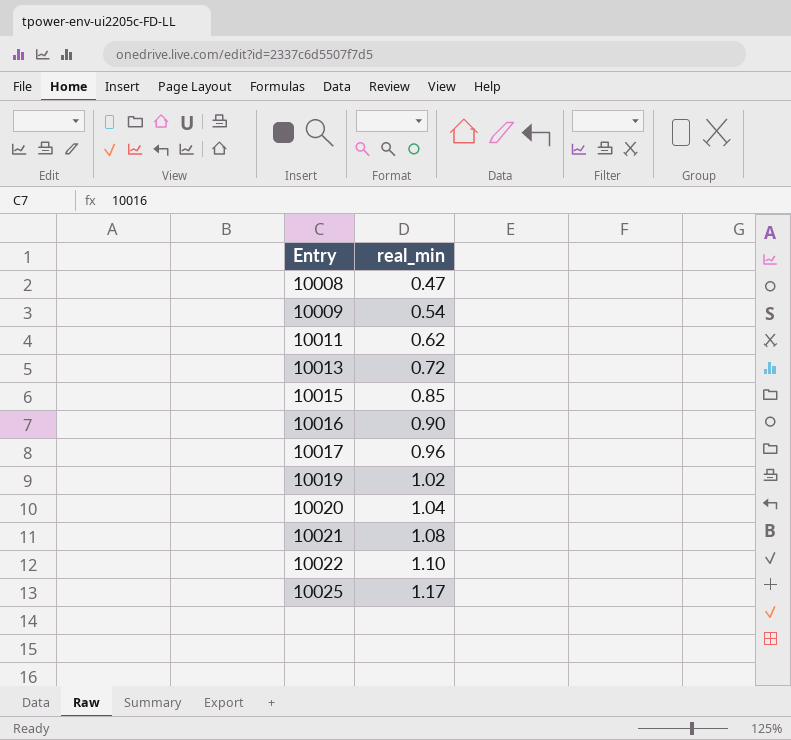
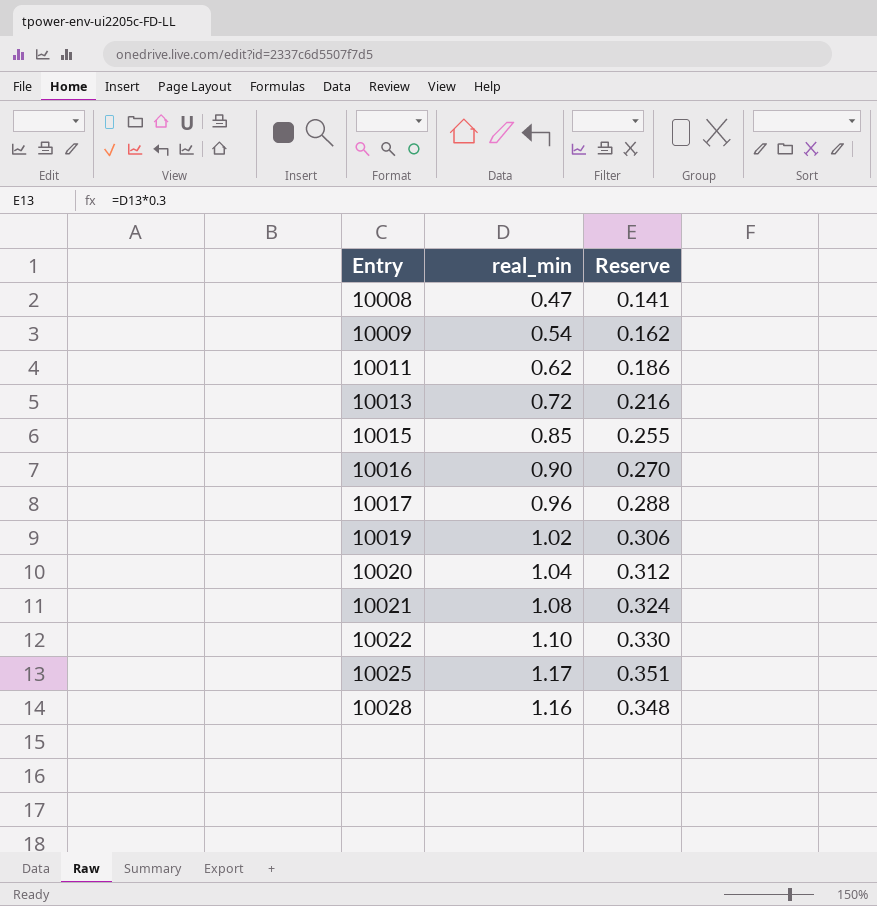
column Reserve | formula: none -> [real_min] * 0.3
row 10028: none -> 1.16 | 0.348

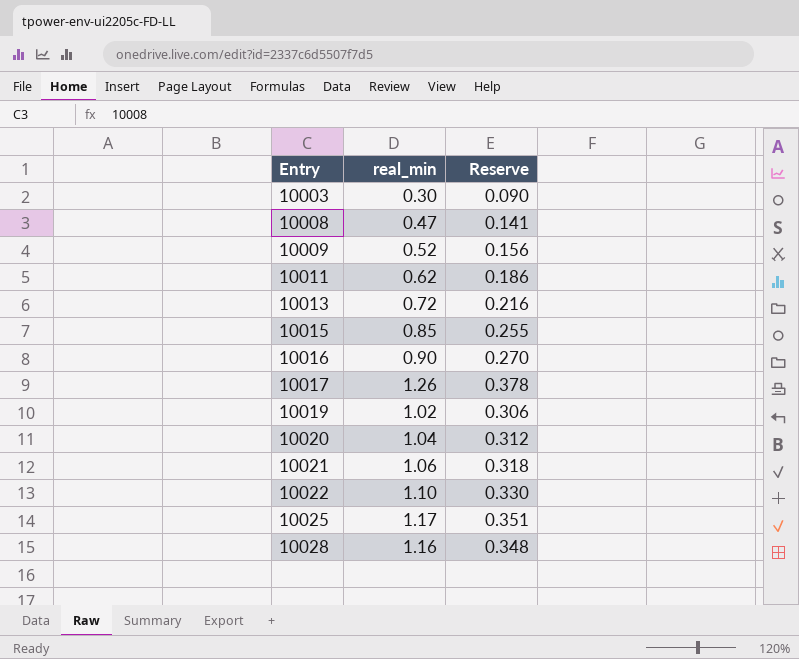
row 10003: none -> 0.30 | 0.090
10009 | real_min: 0.54 -> 0.52
10009 | Reserve: 0.162 -> 0.156
10017 | real_min: 0.96 -> 1.26
10017 | Reserve: 0.288 -> 0.378
10021 | real_min: 1.08 -> 1.06
10021 | Reserve: 0.324 -> 0.318

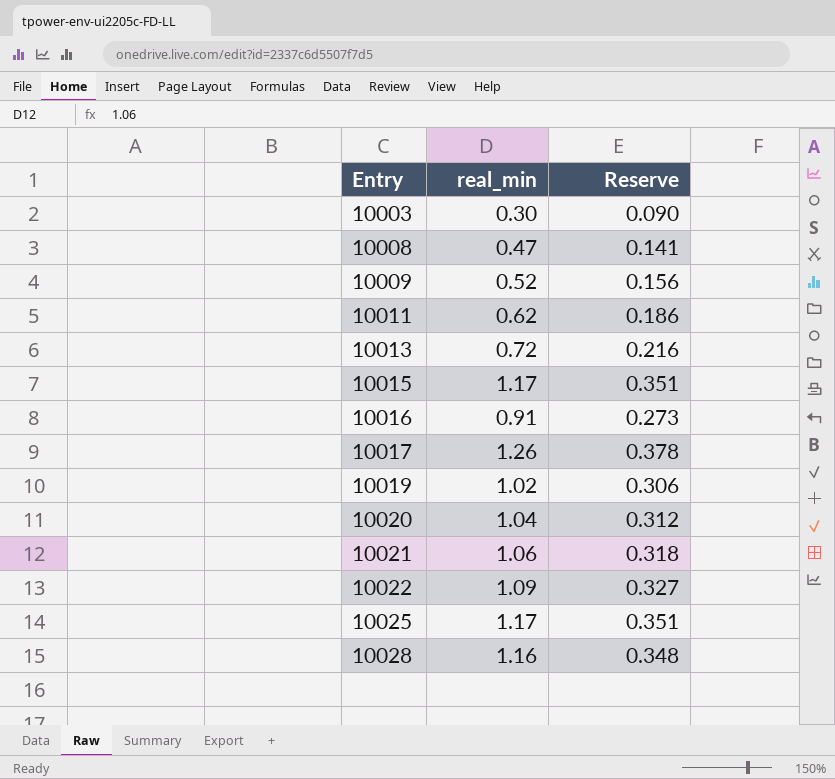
10015 | real_min: 0.85 -> 1.17
10015 | Reserve: 0.255 -> 0.351
10016 | real_min: 0.90 -> 0.91
10016 | Reserve: 0.270 -> 0.273
10022 | real_min: 1.10 -> 1.09
10022 | Reserve: 0.330 -> 0.327

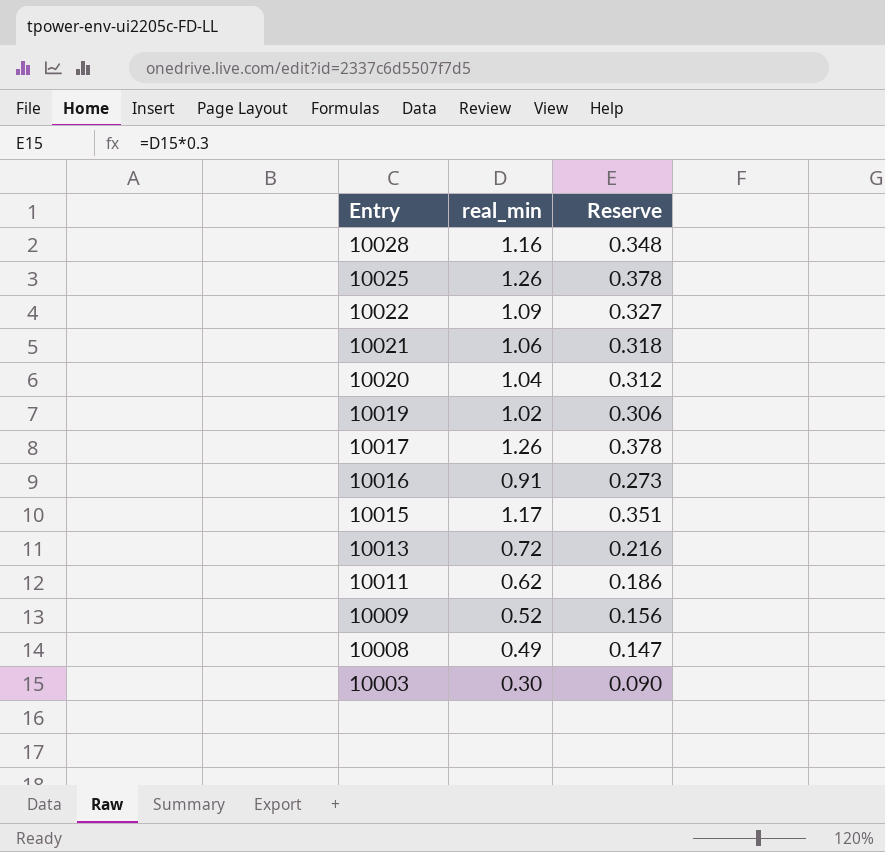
row order: Entry ascending -> Entry descending
10025 | real_min: 1.17 -> 1.26
10025 | Reserve: 0.351 -> 0.378
10008 | real_min: 0.47 -> 0.49
10008 | Reserve: 0.141 -> 0.147

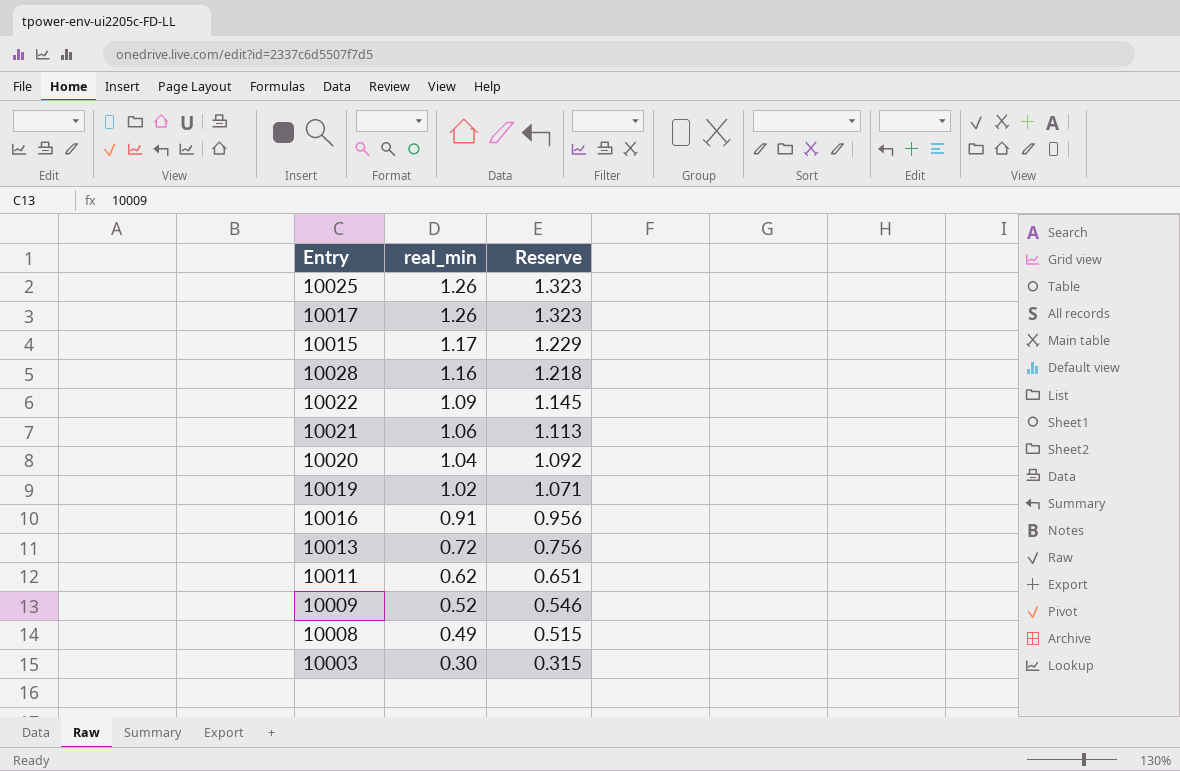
row order: Entry descending -> real_min descending
column Reserve | formula: [real_min] * 0.3 -> [real_min] * 1.05

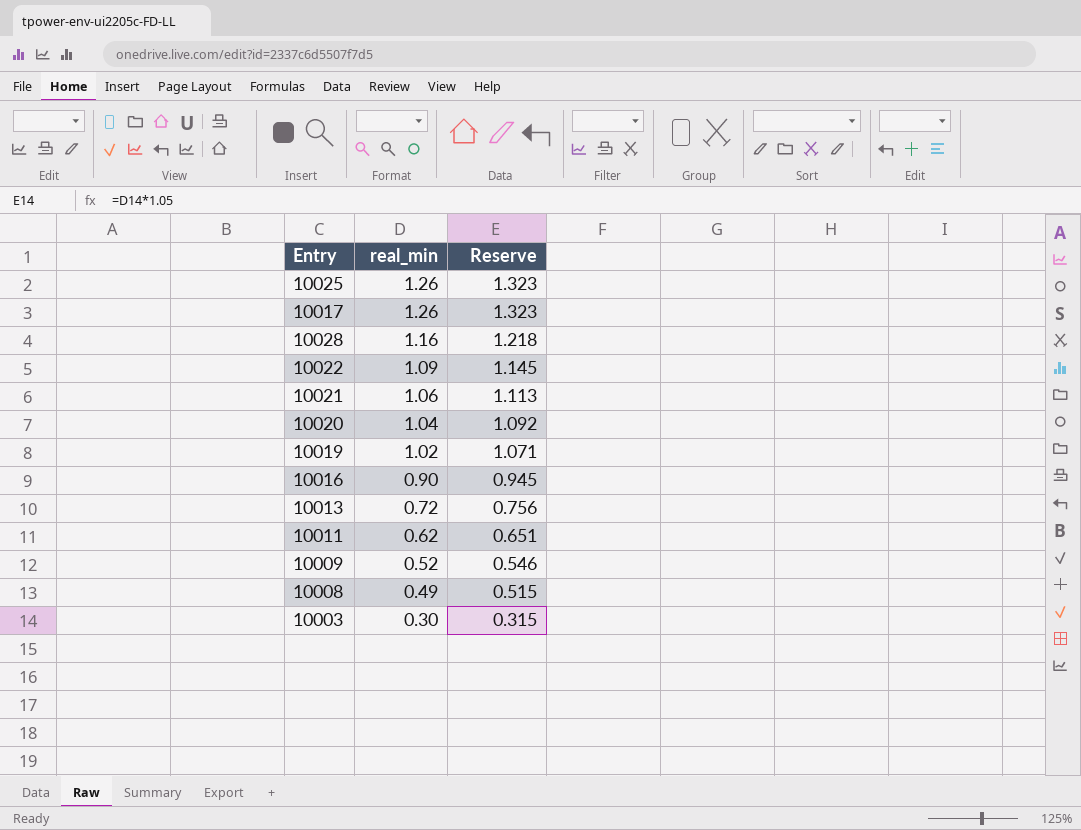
row 10015: 1.17 | 1.229 -> none
10016 | real_min: 0.91 -> 0.90
10016 | Reserve: 0.956 -> 0.945

